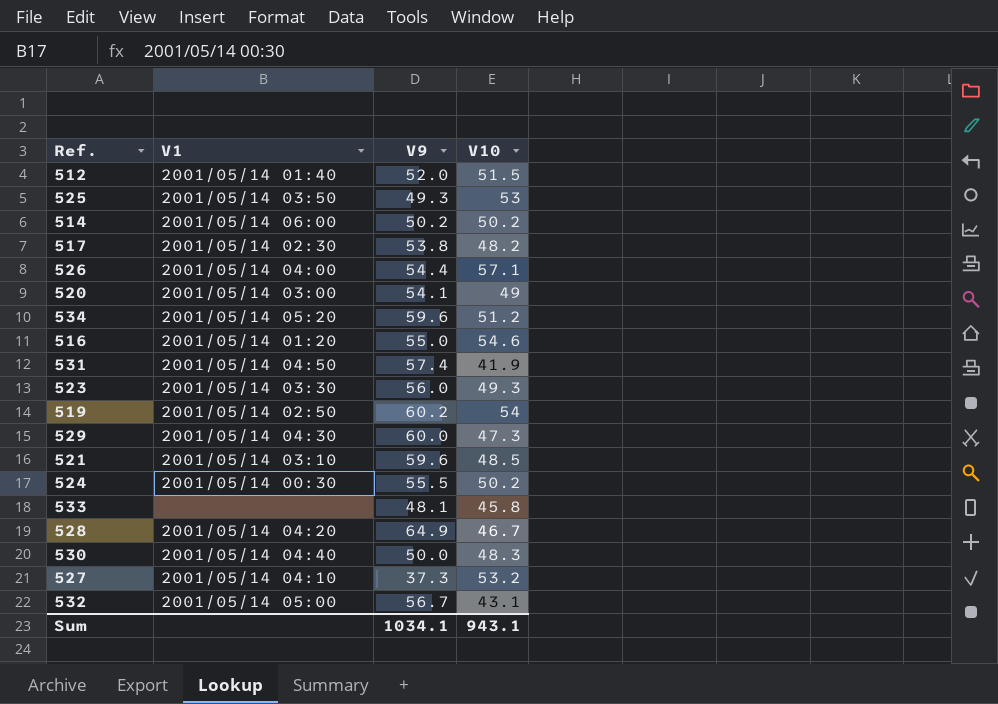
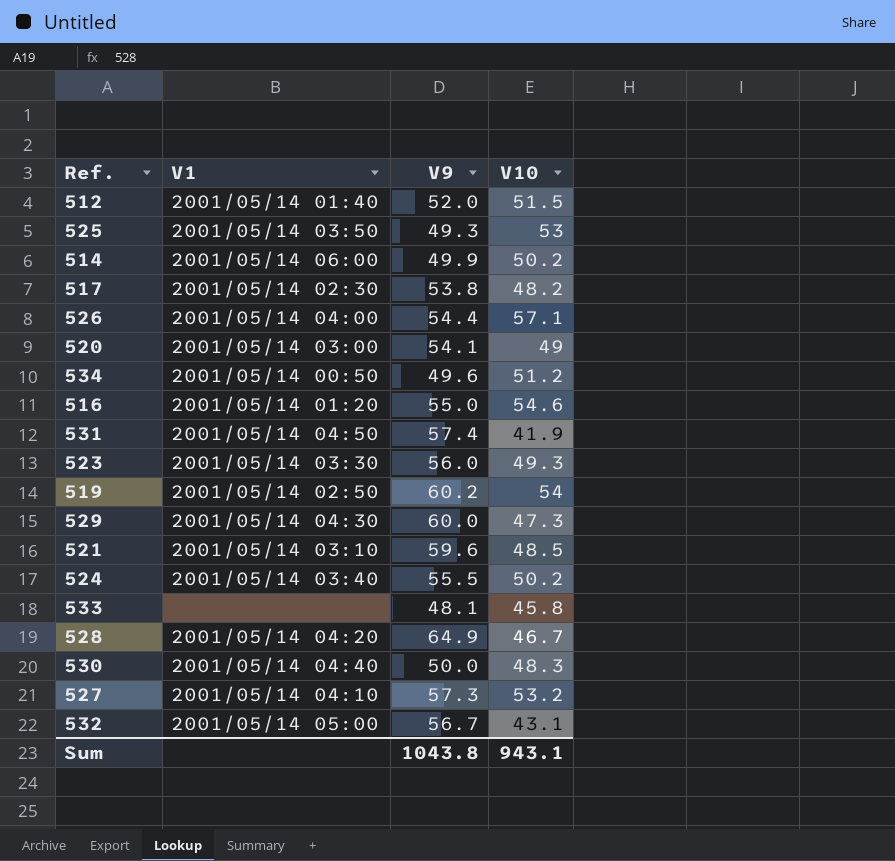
514 | V9: 50.2 -> 49.9
534 | V1: 2001/05/14 05:20 -> 2001/05/14 00:50
534 | V9: 59.6 -> 49.6
524 | V1: 2001/05/14 00:30 -> 2001/05/14 03:40
527 | V9: 37.3 -> 57.3
Sum | V9: 1034.1 -> 1043.8

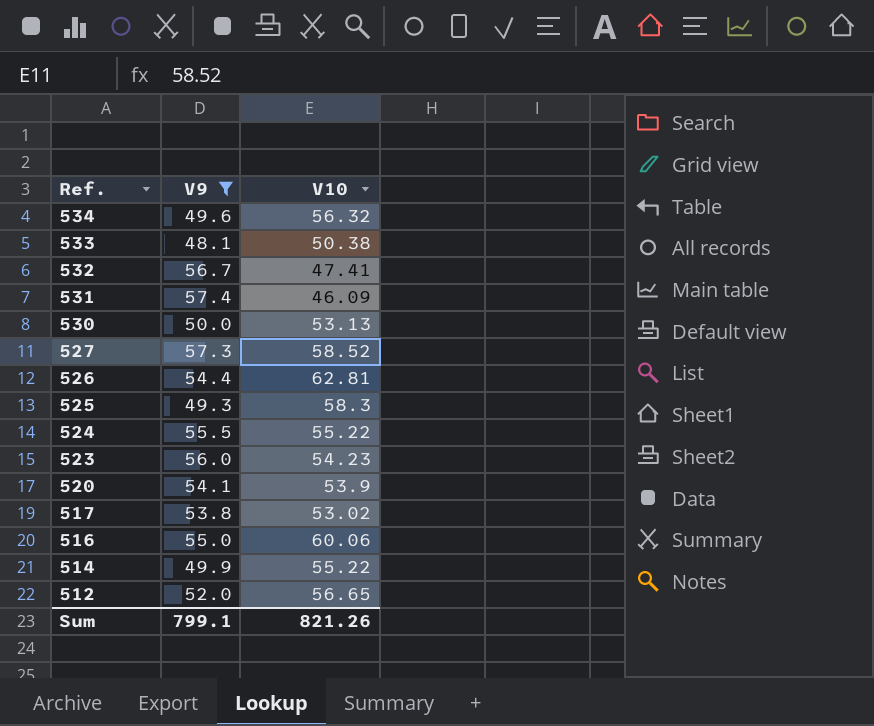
filter: none -> V9 <= 57.4
row order: none -> Ref. descending
column V1 | position: 2 -> none
534 | V10: 51.2 -> 56.32
533 | V10: 45.8 -> 50.38
532 | V10: 43.1 -> 47.41
531 | V10: 41.9 -> 46.09
530 | V10: 48.3 -> 53.13
527 | V10: 53.2 -> 58.52
526 | V10: 57.1 -> 62.81
525 | V10: 53 -> 58.3
524 | V10: 50.2 -> 55.22
523 | V10: 49.3 -> 54.23
520 | V10: 49 -> 53.9
517 | V10: 48.2 -> 53.02
516 | V10: 54.6 -> 60.06
514 | V10: 50.2 -> 55.22
512 | V10: 51.5 -> 56.65
Sum | V9: 1043.8 -> 799.1
Sum | V10: 943.1 -> 821.26

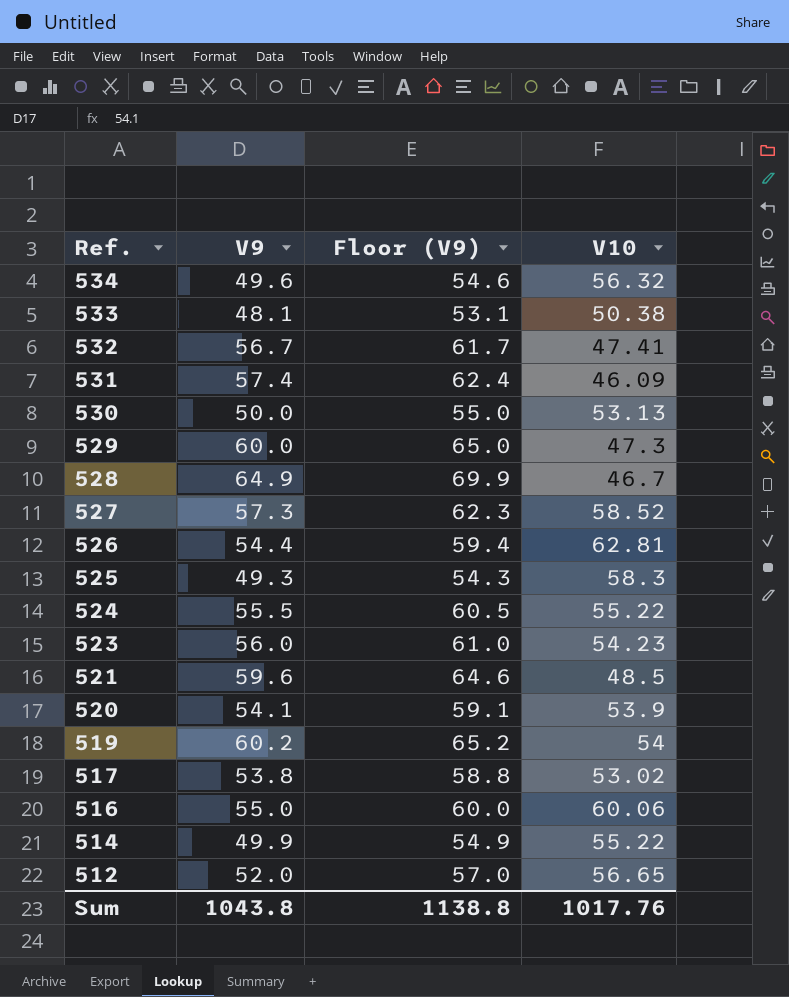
filter: V9 <= 57.4 -> none
column Floor (V9) | formula: none -> [V9] + 5
Sum | V9: 799.1 -> 1043.8
Sum | V10: 821.26 -> 1017.76

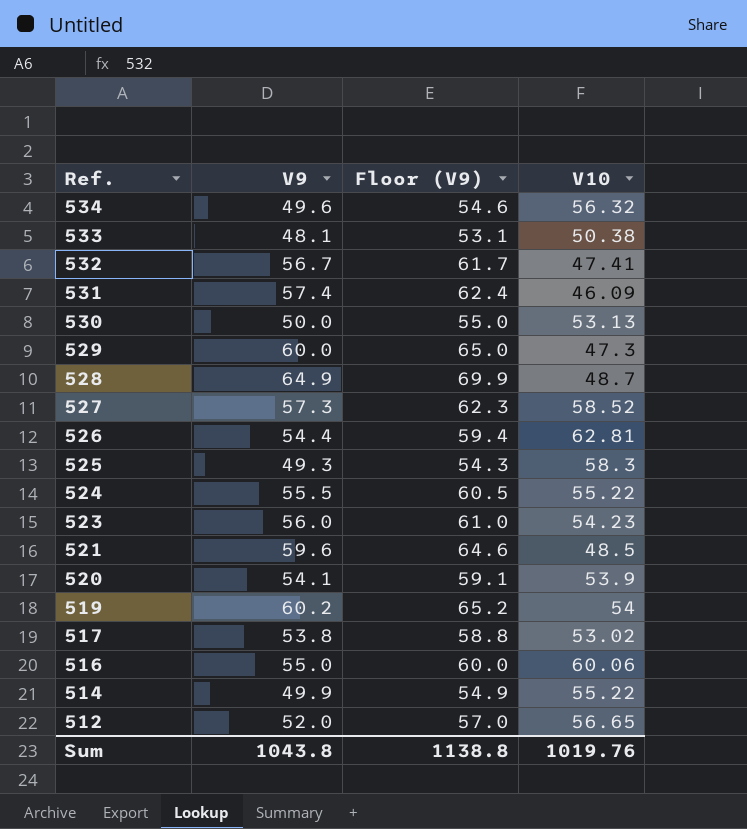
528 | V10: 46.7 -> 48.7
Sum | V10: 1017.76 -> 1019.76

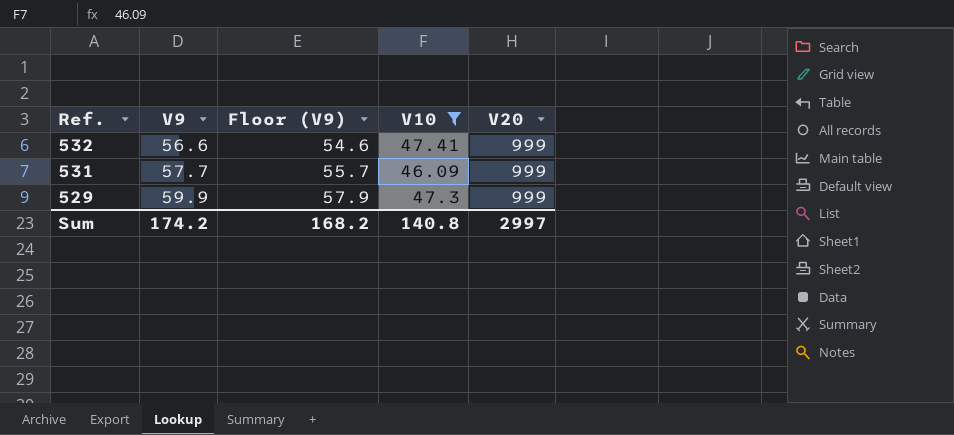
filter: none -> V10 <= 47.41
column Floor (V9) | formula: [V9] + 5 -> [V9] - 2
column V20 | position: none -> 5
532 | V9: 56.7 -> 56.6
531 | V9: 57.4 -> 57.7
529 | V9: 60.0 -> 59.9
Sum | V9: 1043.8 -> 174.2
Sum | Floor (V9): 1138.8 -> 168.2
Sum | V10: 1019.76 -> 140.8

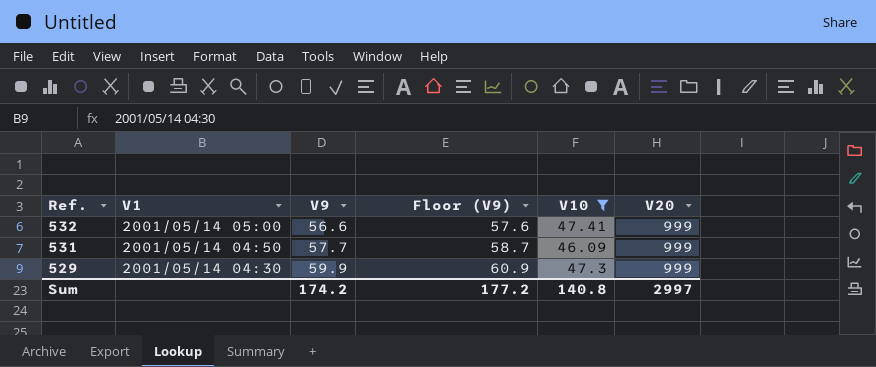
column V1 | position: none -> 2
column Floor (V9) | formula: [V9] - 2 -> [V9] + 1
Sum | Floor (V9): 168.2 -> 177.2

